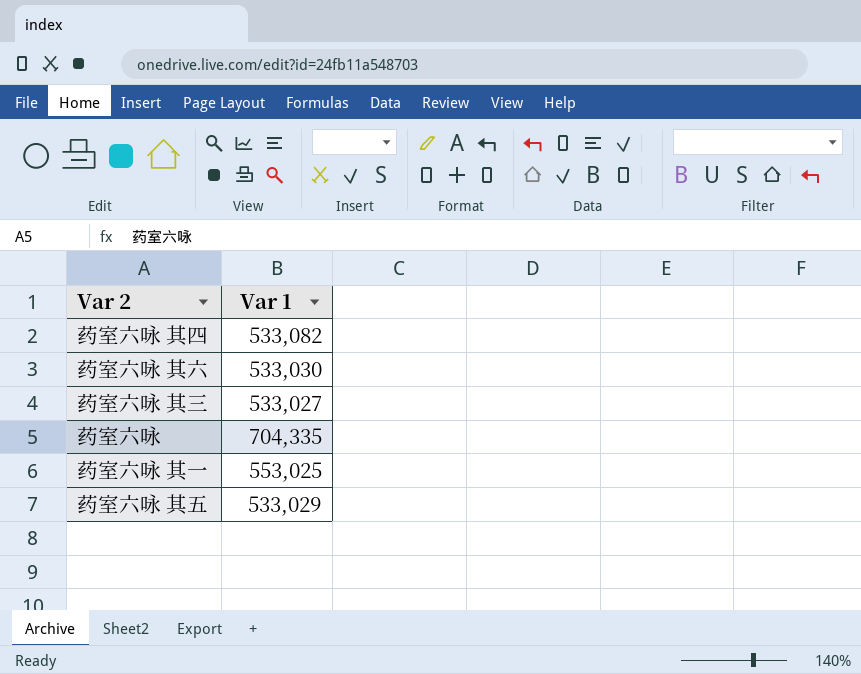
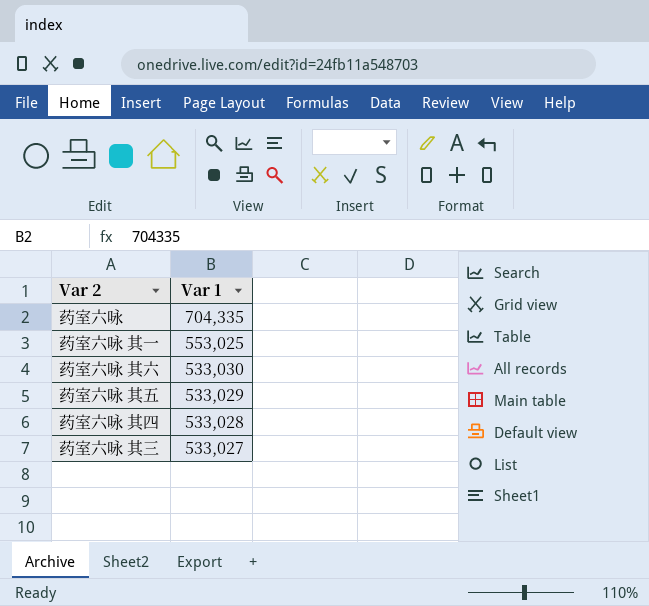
row order: none -> Var 1 descending
药室六咏 其四 | Var 1: 533,082 -> 533,028

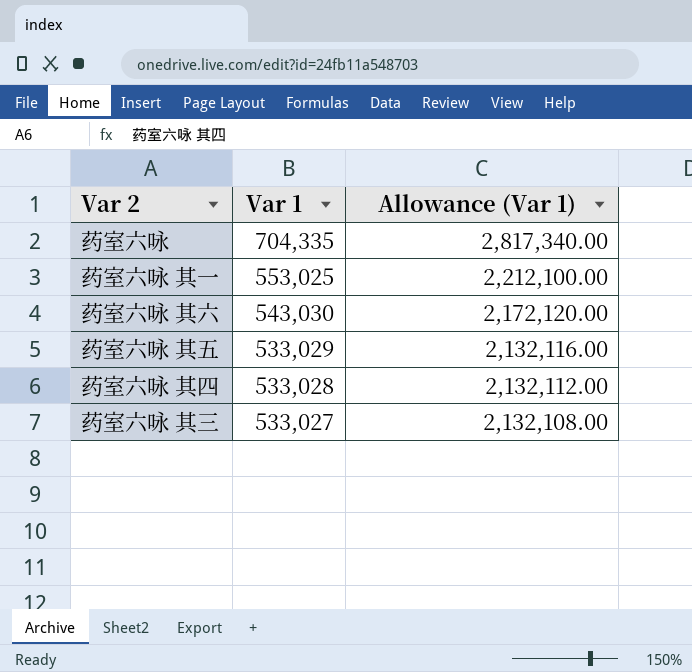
column Allowance (Var 1) | formula: none -> [Var 1] * 4
药室六咏 其六 | Var 1: 533,030 -> 543,030

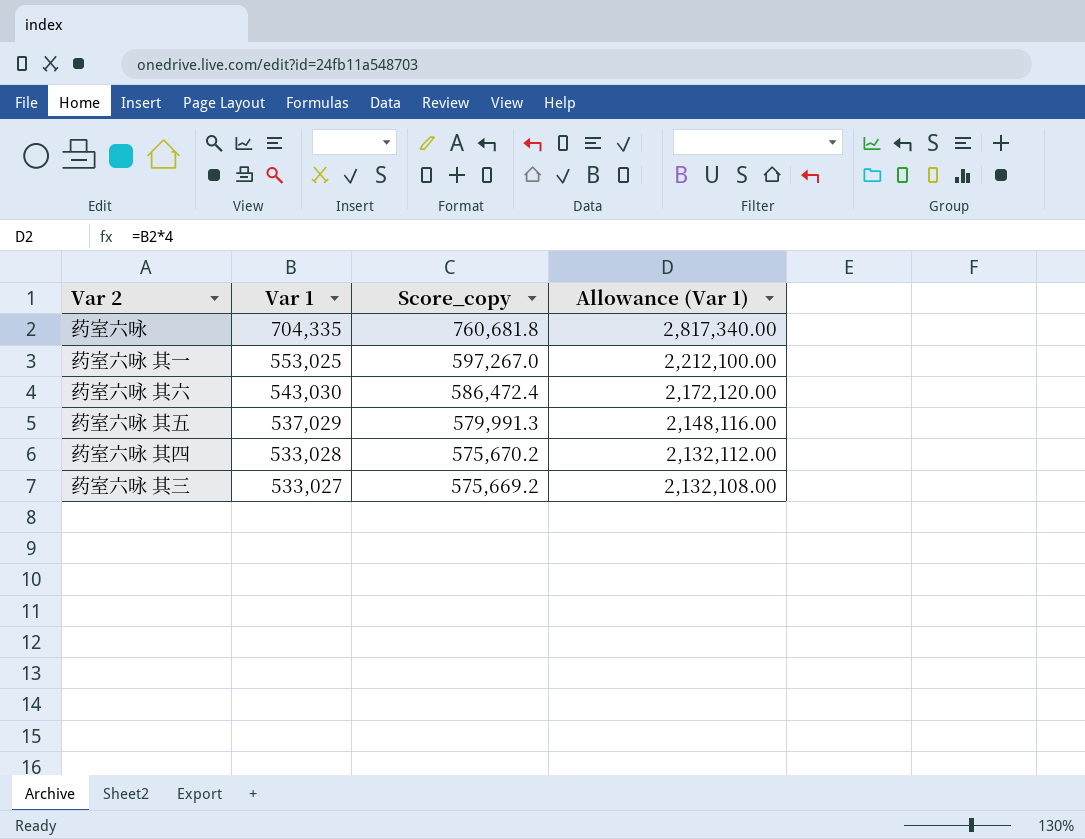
column Score_copy | formula: none -> [Var 1] * 1.08
药室六咏 其五 | Var 1: 533,029 -> 537,029
药室六咏 其五 | Allowance (Var 1): 2,132,116.00 -> 2,148,116.00

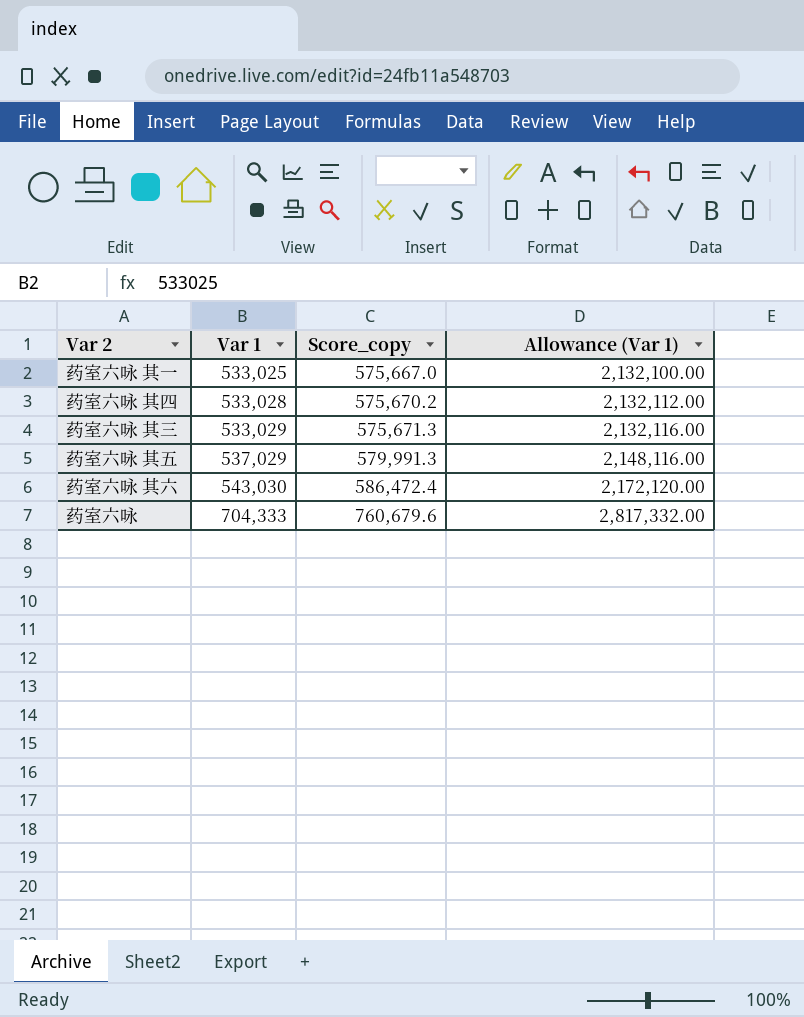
row order: Var 1 descending -> Var 1 ascending
药室六咏 其一 | Var 1: 553,025 -> 533,025
药室六咏 其一 | Score_copy: 597,267.0 -> 575,667.0
药室六咏 其一 | Allowance (Var 1): 2,212,100.00 -> 2,132,100.00
药室六咏 其三 | Var 1: 533,027 -> 533,029
药室六咏 其三 | Score_copy: 575,669.2 -> 575,671.3
药室六咏 其三 | Allowance (Var 1): 2,132,108.00 -> 2,132,116.00
药室六咏 | Var 1: 704,335 -> 704,333
药室六咏 | Score_copy: 760,681.8 -> 760,679.6
药室六咏 | Allowance (Var 1): 2,817,340.00 -> 2,817,332.00

